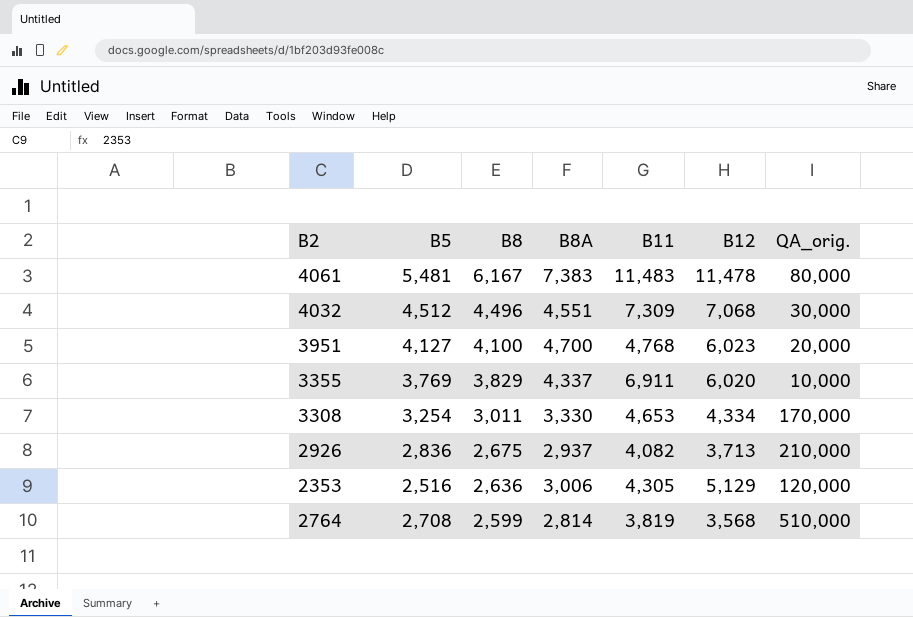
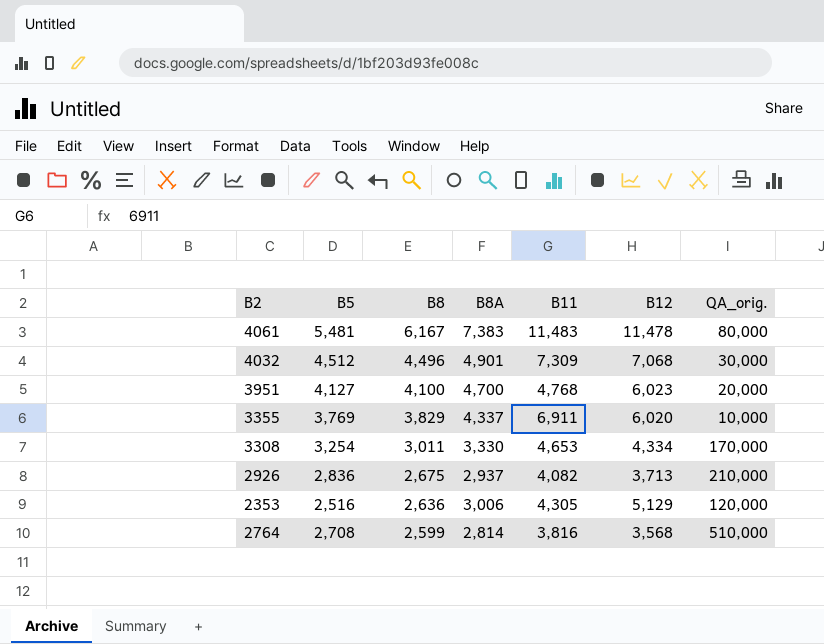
4032 | B8A: 4,551 -> 4,901
2764 | B11: 3,819 -> 3,816

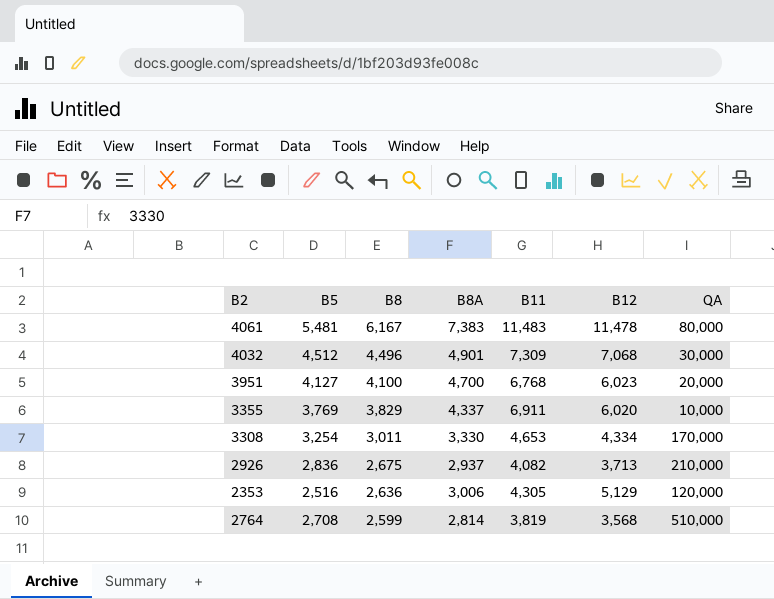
column name: QA_orig. -> QA
3951 | B11: 4,768 -> 6,768
2764 | B11: 3,816 -> 3,819

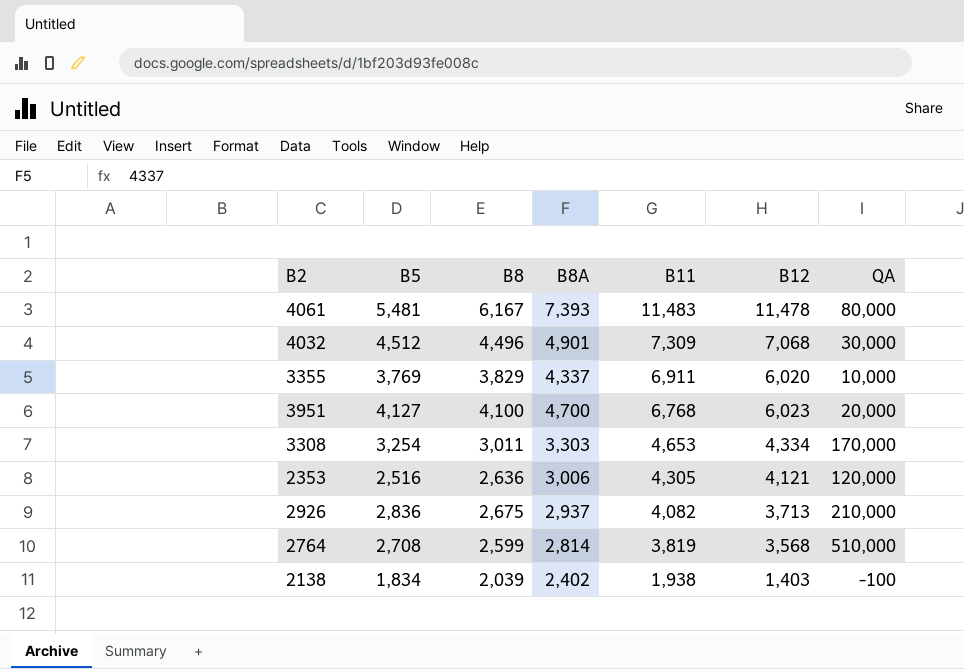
row order: B8 descending -> B11 descending
4061 | B8A: 7,383 -> 7,393
3308 | B8A: 3,330 -> 3,303
2353 | B12: 5,129 -> 4,121
row 2138: none -> 1,834 | 2,039 | 2,402 | 1,938 | 1,403 | -100

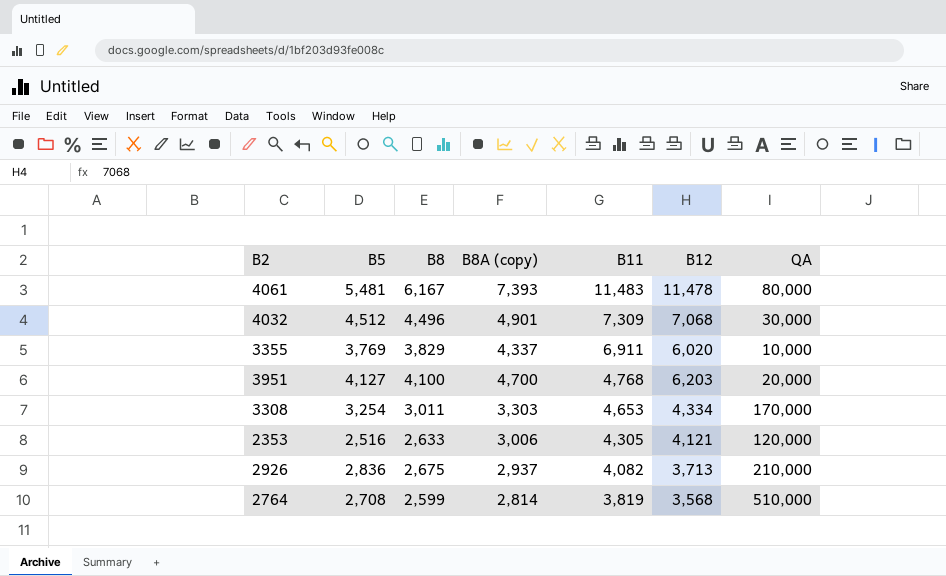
column name: B8A -> B8A (copy)
row 2138: 1,834 | 2,039 | 2,402 | 1,938 | 1,403 | -100 -> none
3951 | B11: 6,768 -> 4,768
3951 | B12: 6,023 -> 6,203
2353 | B8: 2,636 -> 2,633

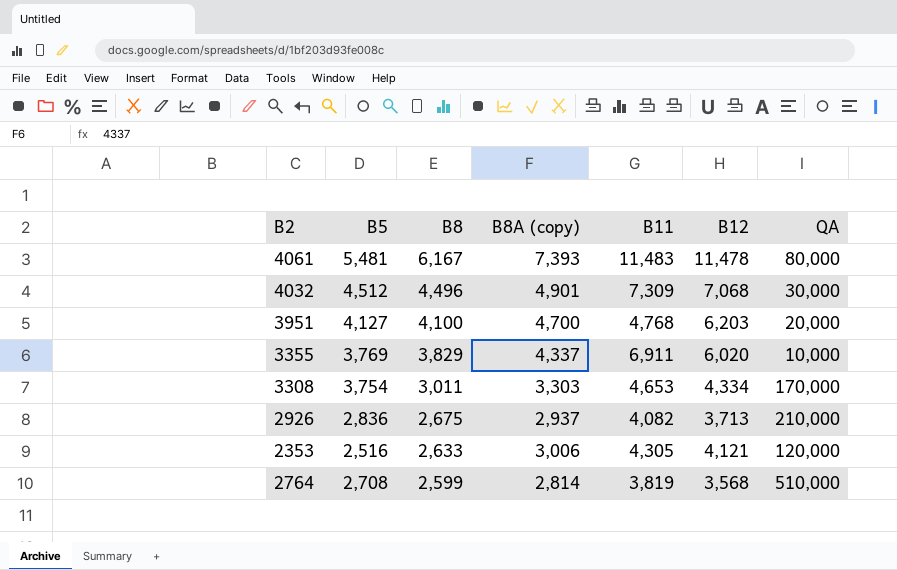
row order: B11 descending -> B8 descending
3308 | B5: 3,254 -> 3,754

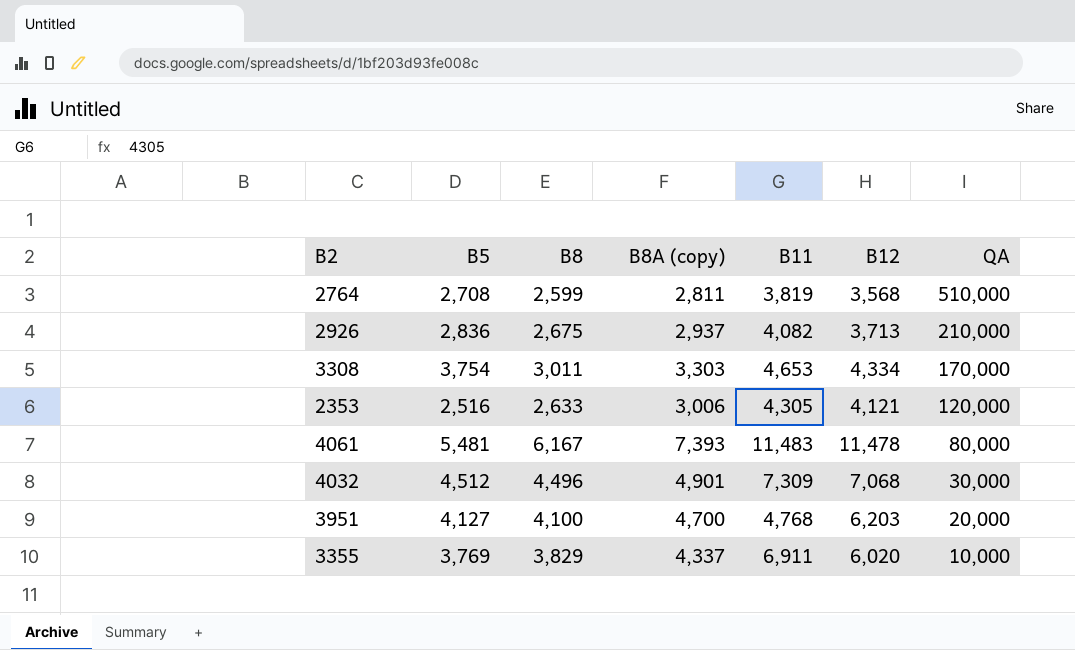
row order: B8 descending -> QA descending
2764 | B8A (copy): 2,814 -> 2,811

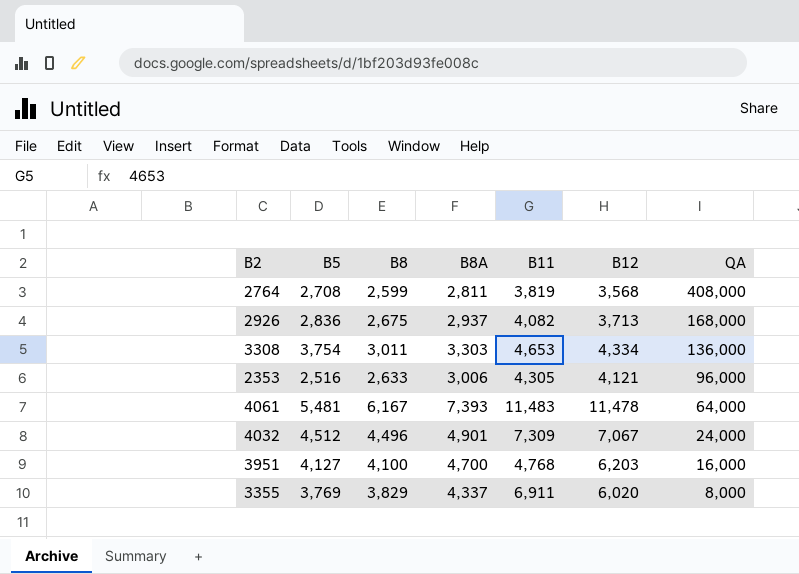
column name: B8A (copy) -> B8A
2764 | QA: 510,000 -> 408,000
2926 | QA: 210,000 -> 168,000
3308 | QA: 170,000 -> 136,000
2353 | QA: 120,000 -> 96,000
4061 | QA: 80,000 -> 64,000
4032 | B12: 7,068 -> 7,067
4032 | QA: 30,000 -> 24,000
3951 | QA: 20,000 -> 16,000
3355 | QA: 10,000 -> 8,000

